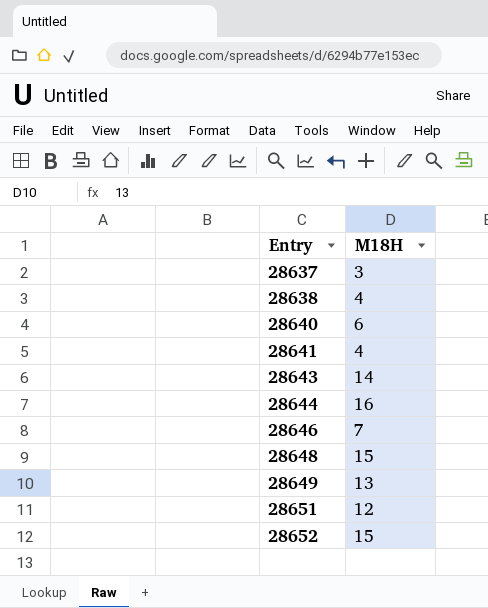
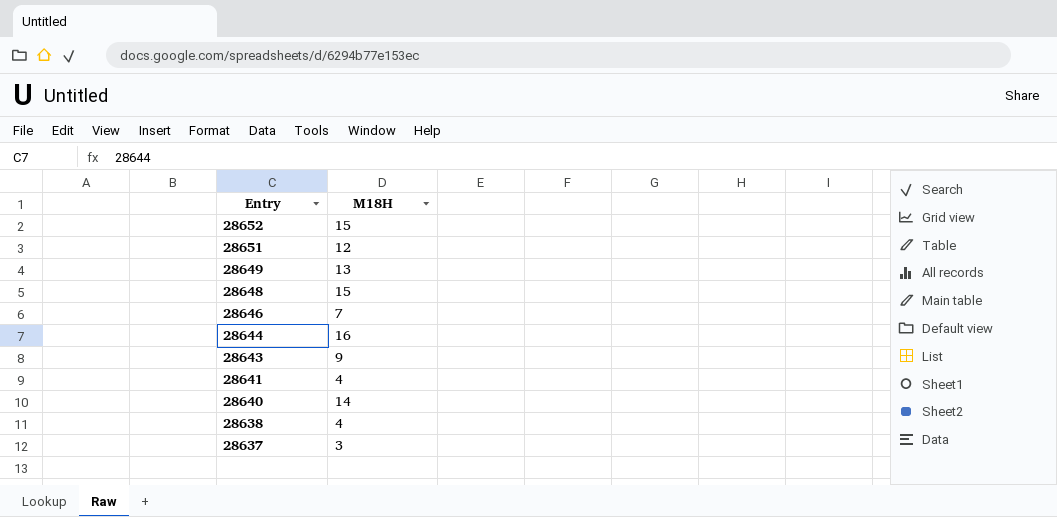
row order: Entry ascending -> Entry descending
28643 | M18H: 14 -> 9
28640 | M18H: 6 -> 14

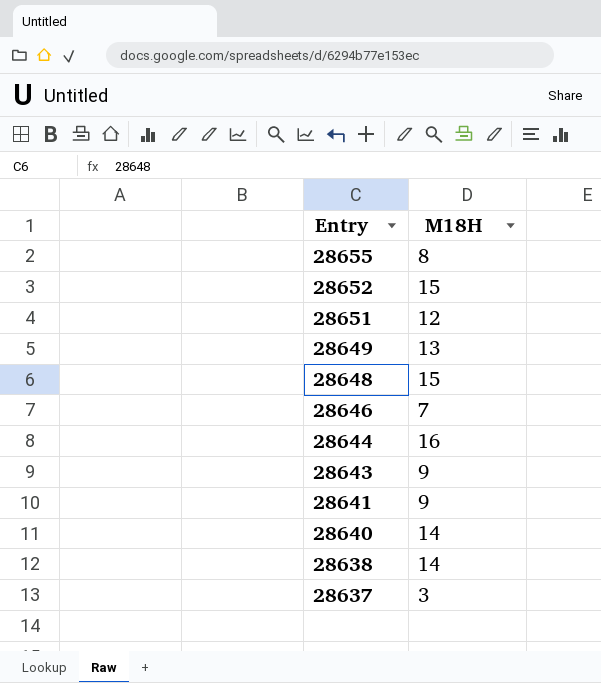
row 28655: none -> 8
28641 | M18H: 4 -> 9
28638 | M18H: 4 -> 14

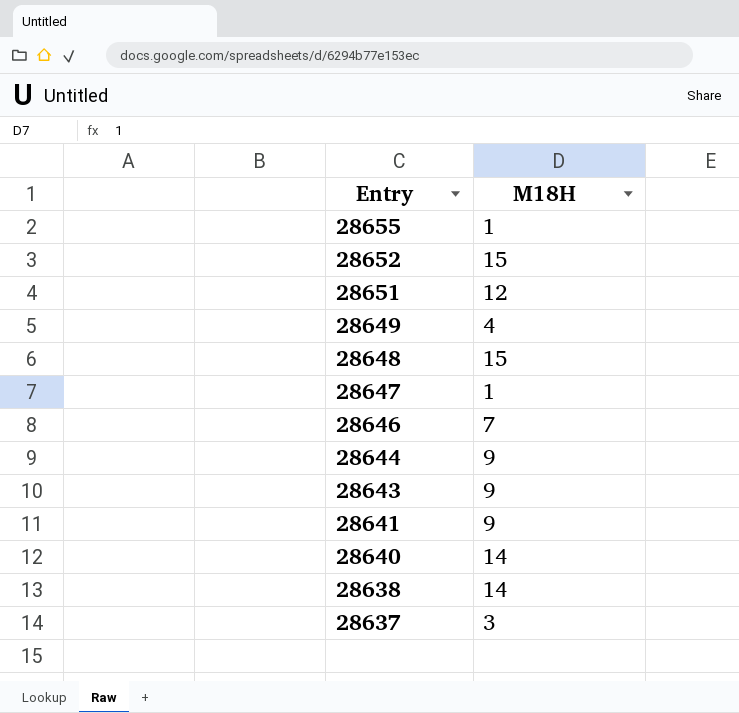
28655 | M18H: 8 -> 1
28649 | M18H: 13 -> 4
row 28647: none -> 1
28644 | M18H: 16 -> 9

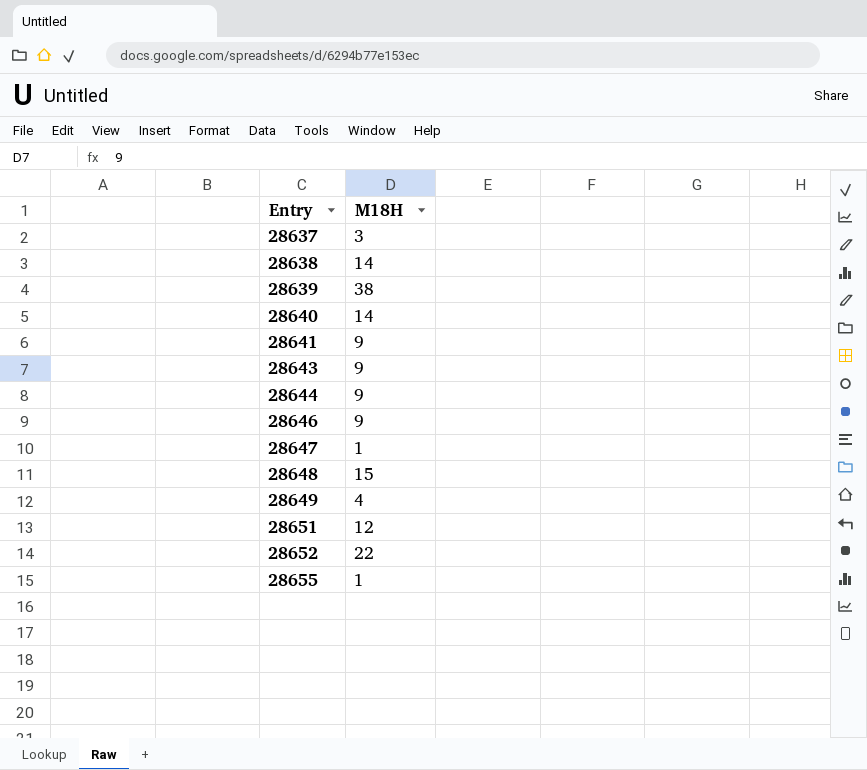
row order: Entry descending -> Entry ascending
row 28639: none -> 38
28646 | M18H: 7 -> 9
28652 | M18H: 15 -> 22

